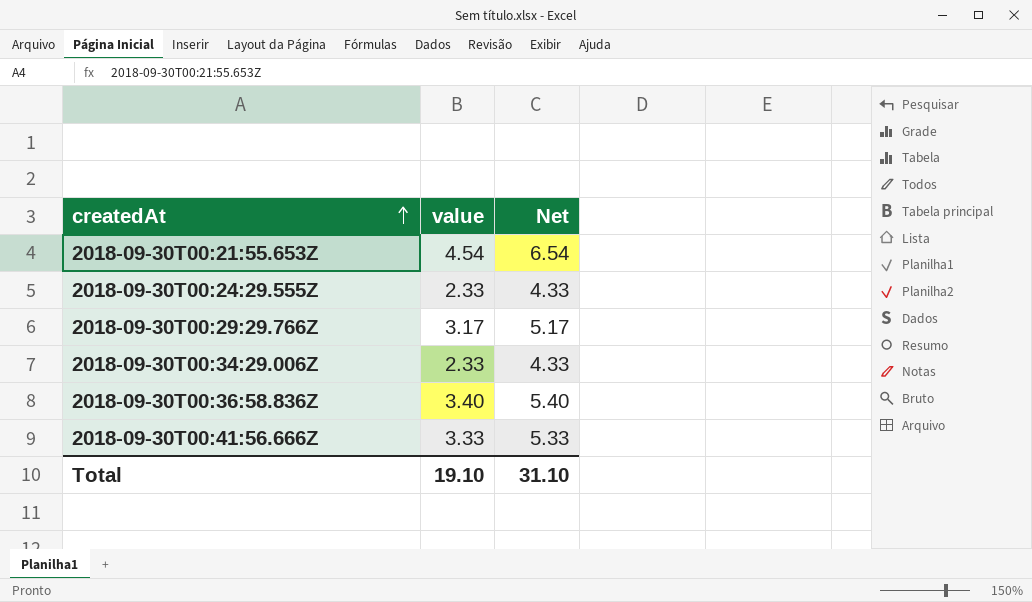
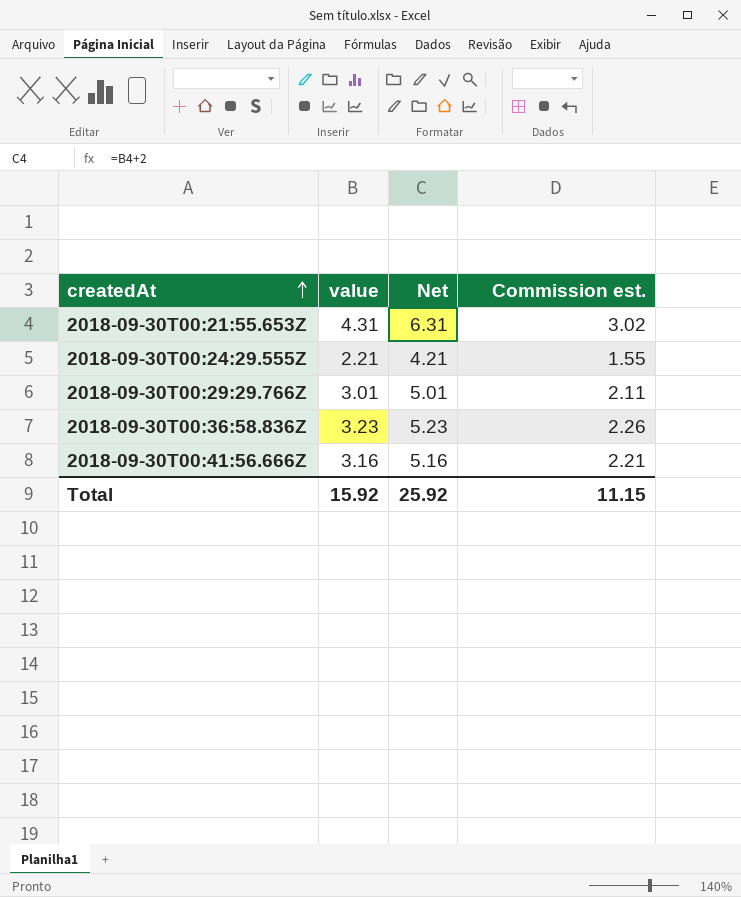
column Commission est. | formula: none -> [value] * 0.7
row 2018-09-30T00:34:29.006Z: 2.33 | 4.33 -> none
2018-09-30T00:21:55.653Z | value: 4.54 -> 4.31
2018-09-30T00:21:55.653Z | Net: 6.54 -> 6.31
2018-09-30T00:24:29.555Z | value: 2.33 -> 2.21
2018-09-30T00:24:29.555Z | Net: 4.33 -> 4.21
2018-09-30T00:29:29.766Z | value: 3.17 -> 3.01
2018-09-30T00:29:29.766Z | Net: 5.17 -> 5.01
2018-09-30T00:36:58.836Z | value: 3.40 -> 3.23
2018-09-30T00:36:58.836Z | Net: 5.40 -> 5.23
2018-09-30T00:41:56.666Z | value: 3.33 -> 3.16
2018-09-30T00:41:56.666Z | Net: 5.33 -> 5.16
Total | value: 19.10 -> 15.92
Total | Net: 31.10 -> 25.92

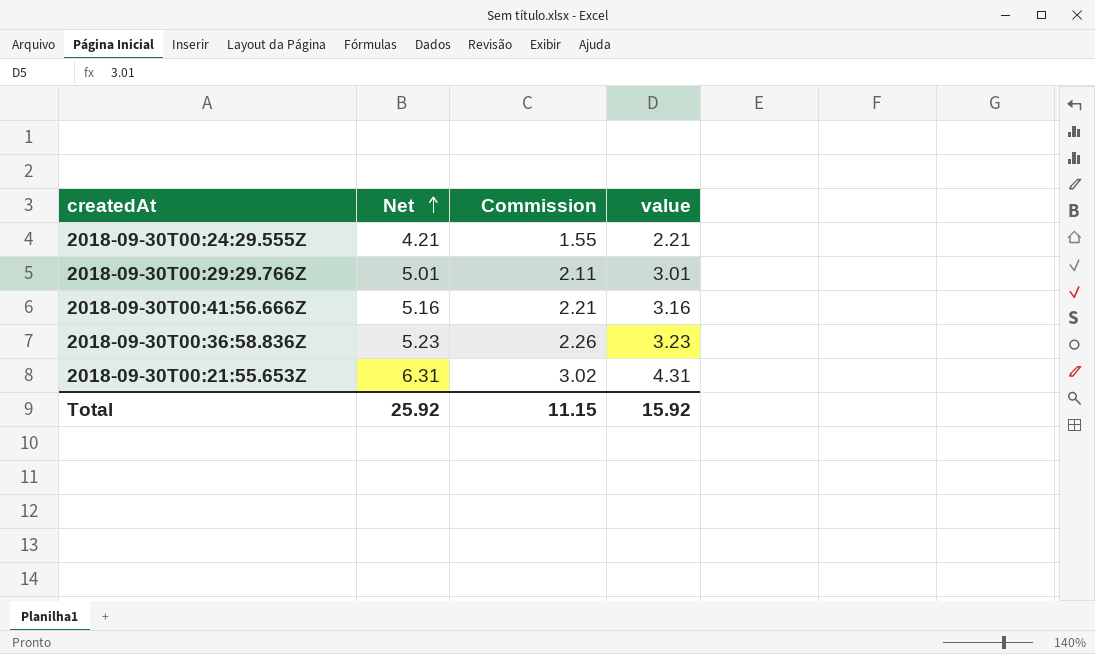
row order: createdAt ascending -> Net ascending
column name: Commission est. -> Commission
column value | position: 2 -> 4

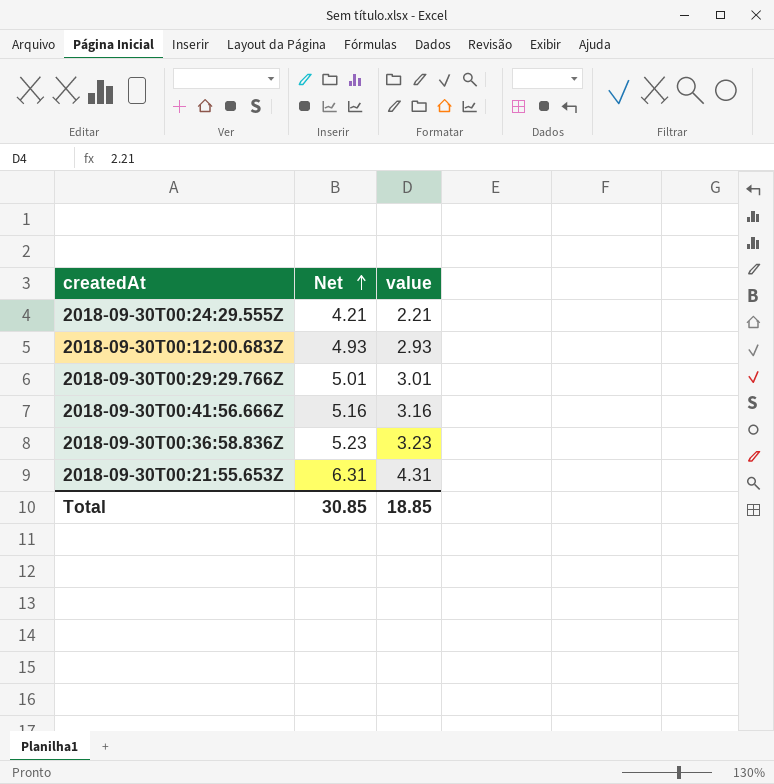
column Commission | formula: [value] * 0.7 -> none
row 2018-09-30T00:12:00.683Z: none -> 4.93 | 2.93
Total | Net: 25.92 -> 30.85
Total | value: 15.92 -> 18.85

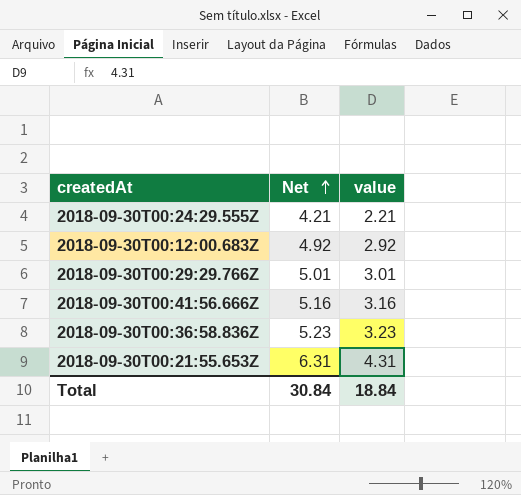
2018-09-30T00:12:00.683Z | Net: 4.93 -> 4.92
2018-09-30T00:12:00.683Z | value: 2.93 -> 2.92
Total | Net: 30.85 -> 30.84
Total | value: 18.85 -> 18.84

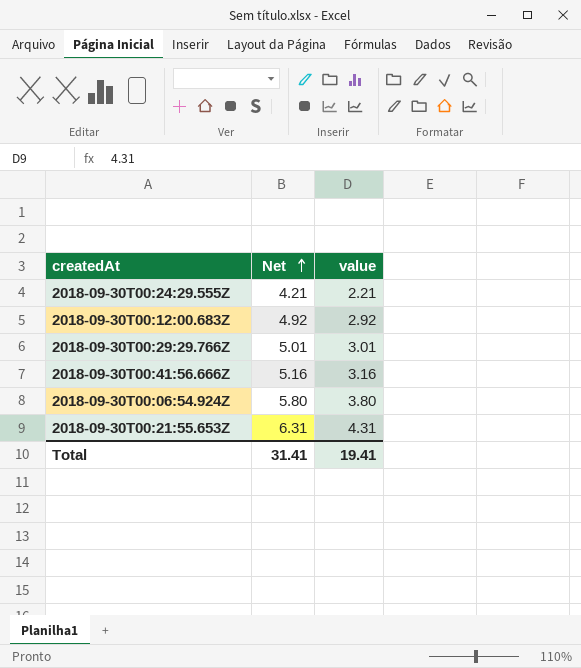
row 2018-09-30T00:36:58.836Z: 5.23 | 3.23 -> none
row 2018-09-30T00:06:54.924Z: none -> 5.80 | 3.80
Total | Net: 30.84 -> 31.41
Total | value: 18.84 -> 19.41

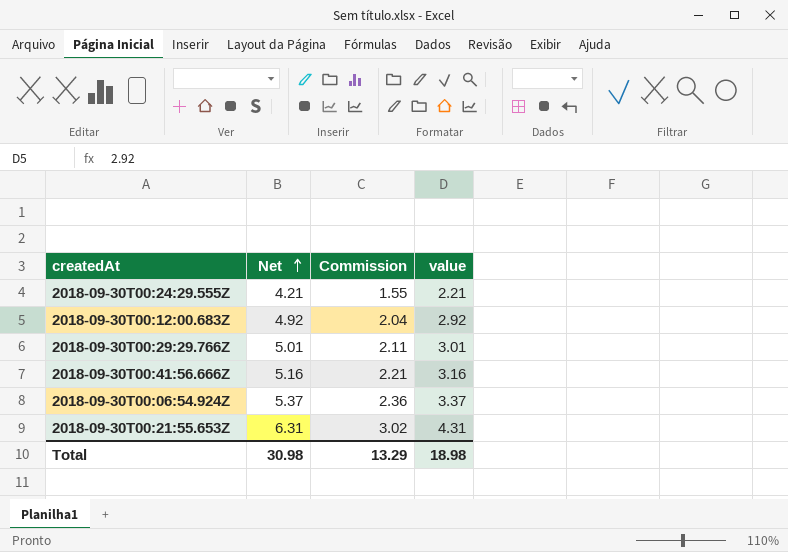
column Commission | formula: none -> [value] * 0.7
2018-09-30T00:06:54.924Z | Net: 5.80 -> 5.37
2018-09-30T00:06:54.924Z | value: 3.80 -> 3.37
Total | Net: 31.41 -> 30.98
Total | value: 19.41 -> 18.98

